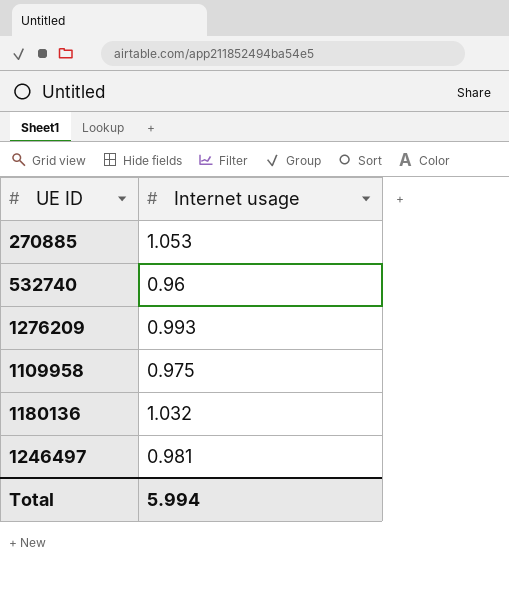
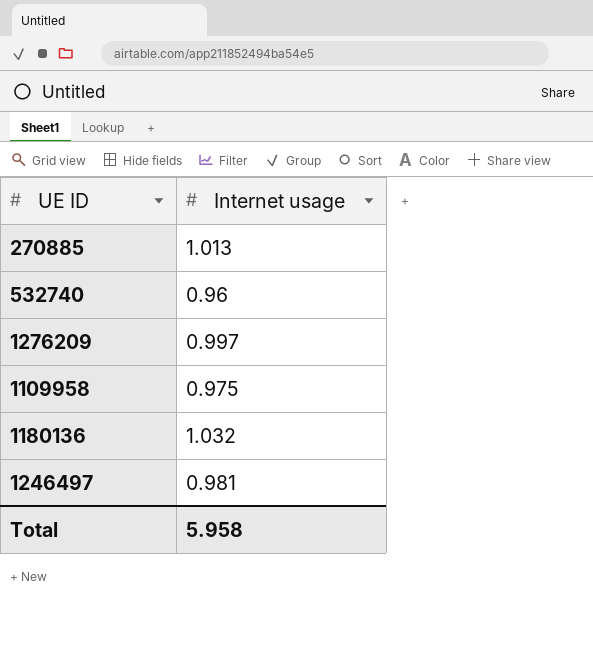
270885 | Internet usage: 1.053 -> 1.013
1276209 | Internet usage: 0.993 -> 0.997
Total | Internet usage: 5.994 -> 5.958

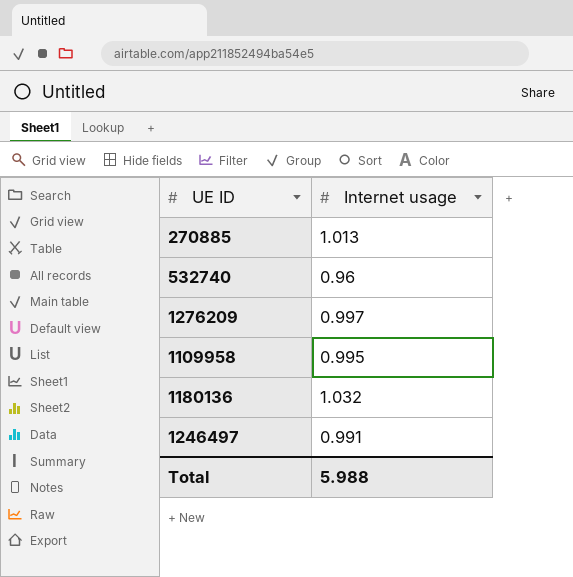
1109958 | Internet usage: 0.975 -> 0.995
1246497 | Internet usage: 0.981 -> 0.991
Total | Internet usage: 5.958 -> 5.988

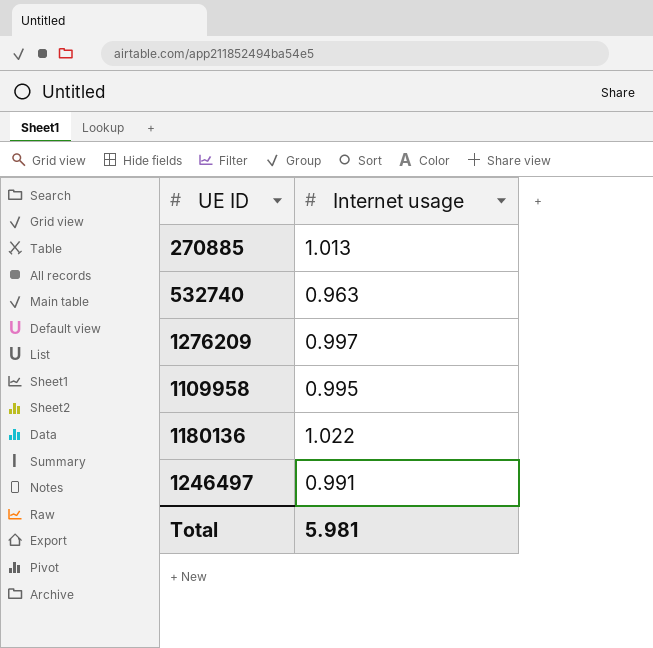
532740 | Internet usage: 0.96 -> 0.963
1180136 | Internet usage: 1.032 -> 1.022
Total | Internet usage: 5.988 -> 5.981

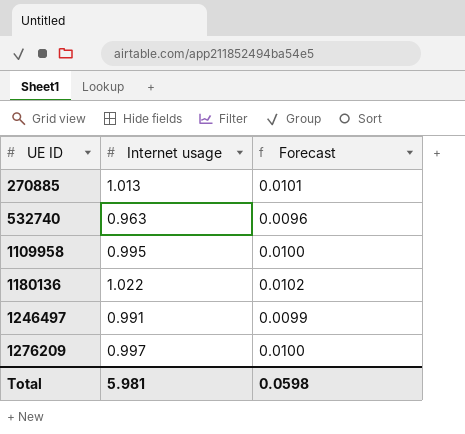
row order: none -> UE ID ascending
column Forecast | formula: none -> [Internet usage] * 0.01

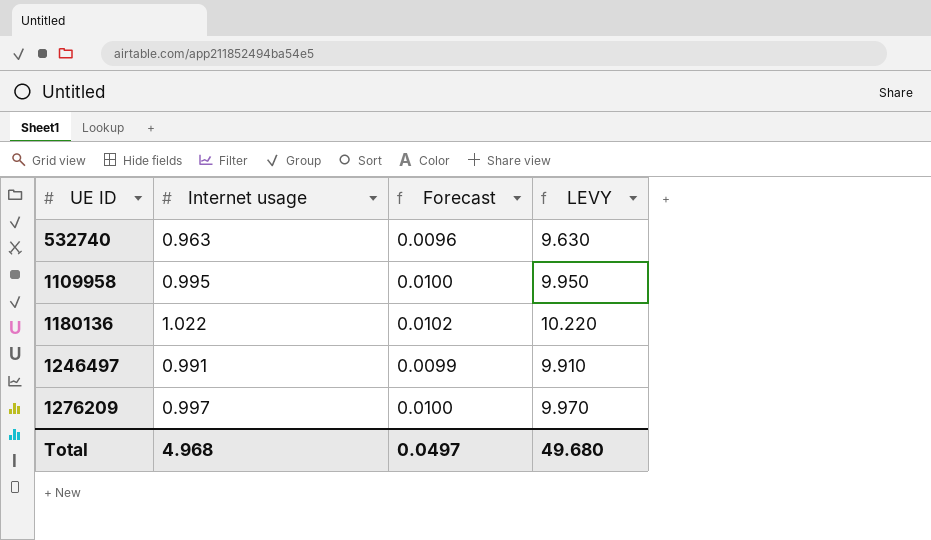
column LEVY | formula: none -> [Internet usage] * 10
row 270885: 1.013 | 0.0101 -> none
Total | Internet usage: 5.981 -> 4.968
Total | Forecast: 0.0598 -> 0.0497

